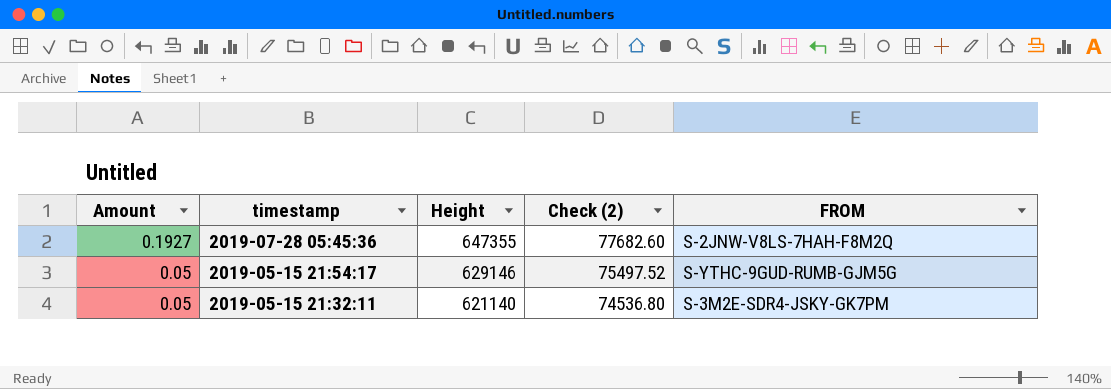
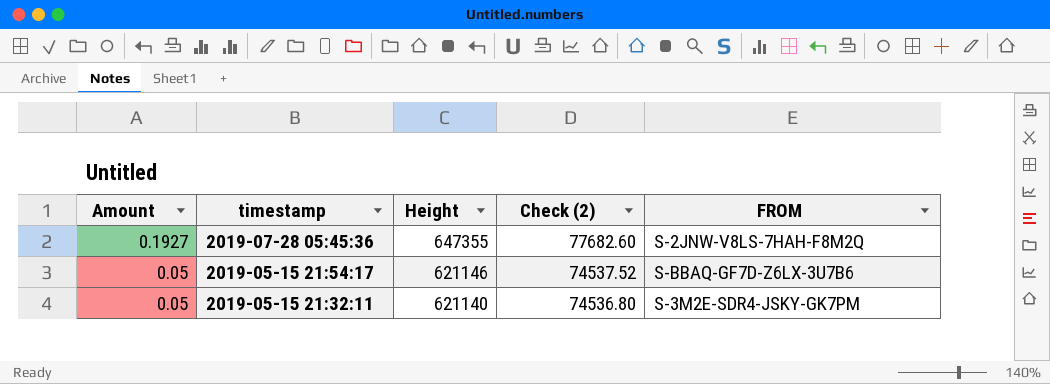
2019-05-15 21:54:17 | Height: 629146 -> 621146
2019-05-15 21:54:17 | Check (2): 75497.52 -> 74537.52
2019-05-15 21:54:17 | FROM: S-YTHC-9GUD-RUMB-GJM5G -> S-BBAQ-GF7D-Z6LX-3U7B6

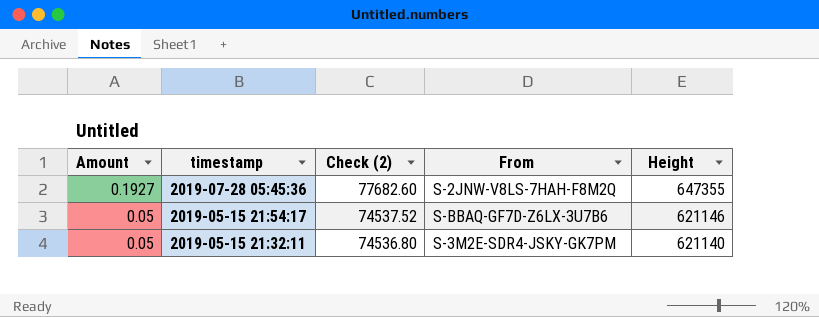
column name: FROM -> From
column Height | position: 3 -> 5

